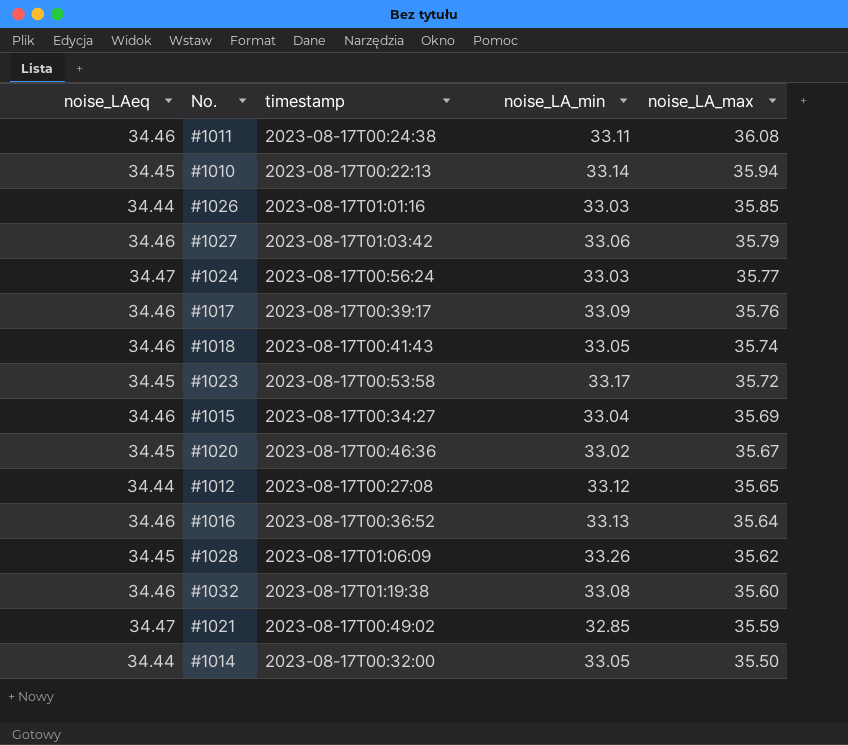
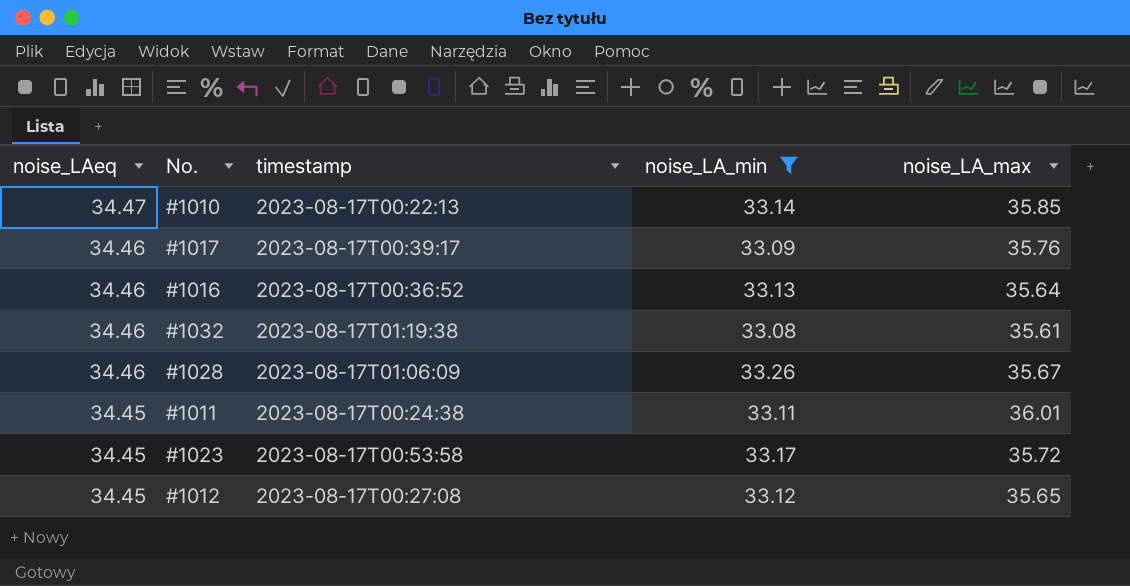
filter: none -> noise_LA_min >= 33.08
row order: noise_LA_max descending -> noise_LAeq descending
#1010 | noise_LAeq: 34.45 -> 34.47
#1010 | noise_LA_max: 35.94 -> 35.85
#1032 | noise_LA_max: 35.60 -> 35.61
#1028 | noise_LAeq: 34.45 -> 34.46
#1028 | noise_LA_max: 35.62 -> 35.67
#1011 | noise_LAeq: 34.46 -> 34.45
#1011 | noise_LA_max: 36.08 -> 36.01
#1012 | noise_LAeq: 34.44 -> 34.45

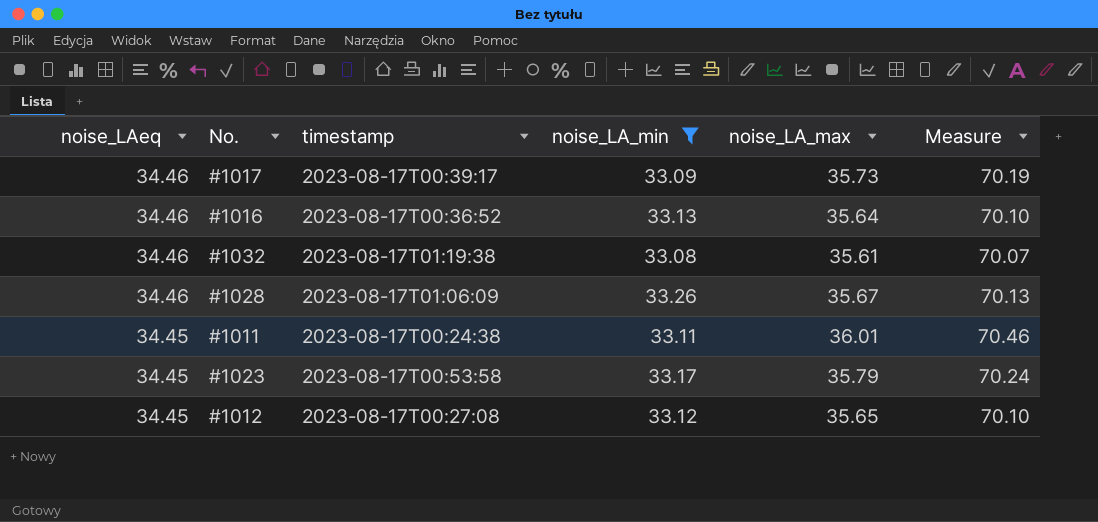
column Measure | formula: none -> [noise_LAeq] + [noise_LA_max]
row #1010: 34.47 | 2023-08-17T00:22:13 | 33.14 | 35.85 -> none
#1017 | noise_LA_max: 35.76 -> 35.73
#1023 | noise_LA_max: 35.72 -> 35.79

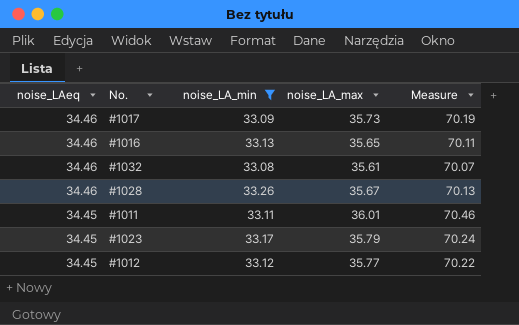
column timestamp | position: 3 -> none
#1016 | noise_LA_max: 35.64 -> 35.65
#1016 | Measure: 70.10 -> 70.11
#1012 | noise_LA_max: 35.65 -> 35.77
#1012 | Measure: 70.10 -> 70.22

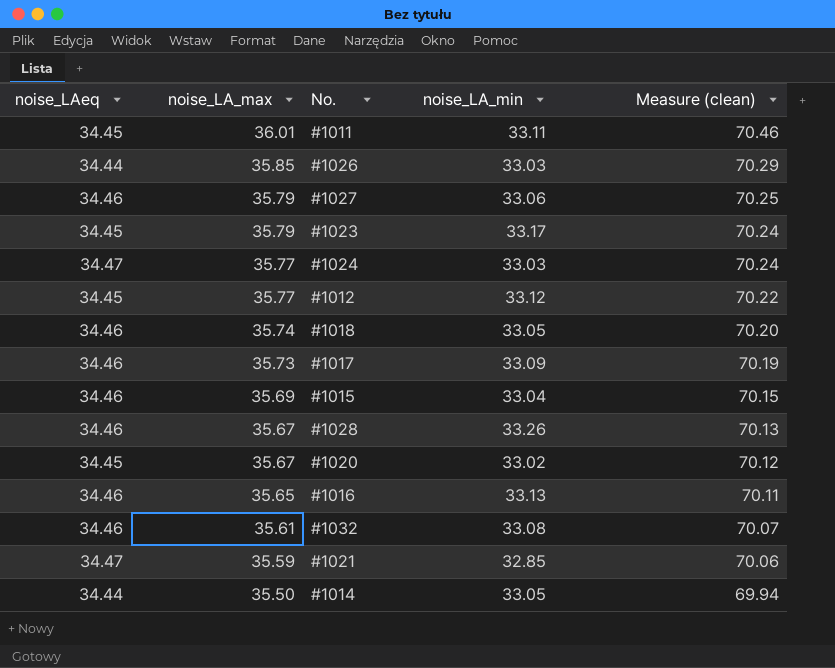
filter: noise_LA_min >= 33.08 -> none
row order: noise_LAeq descending -> noise_LA_max descending
column noise_LA_max | position: 4 -> 2
column name: Measure -> Measure (clean)

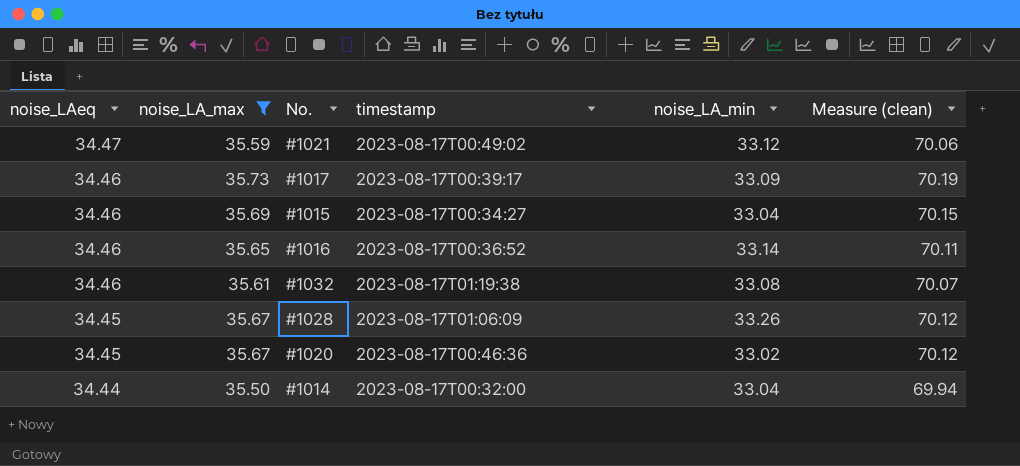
filter: none -> noise_LA_max <= 35.73
row order: noise_LA_max descending -> noise_LAeq descending
column timestamp | position: none -> 4
#1021 | noise_LA_min: 32.85 -> 33.12
#1016 | noise_LA_min: 33.13 -> 33.14
#1028 | noise_LAeq: 34.46 -> 34.45
#1028 | Measure (clean): 70.13 -> 70.12
#1014 | noise_LA_min: 33.05 -> 33.04

